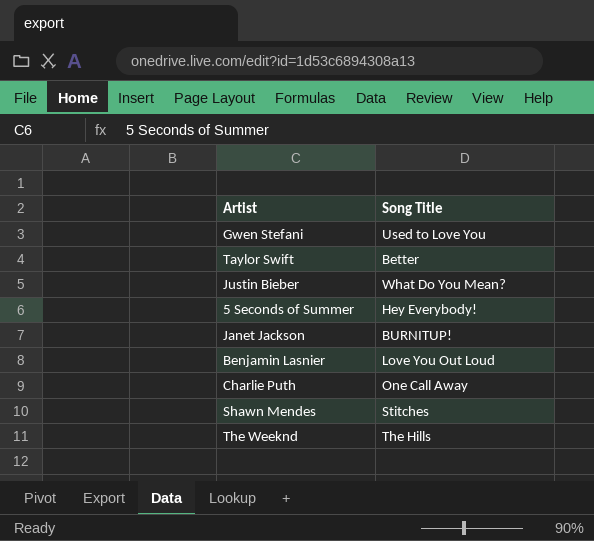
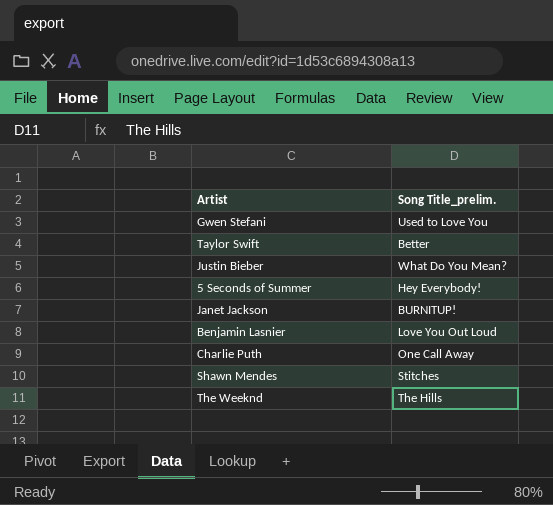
column name: Song Title -> Song Title_prelim.

